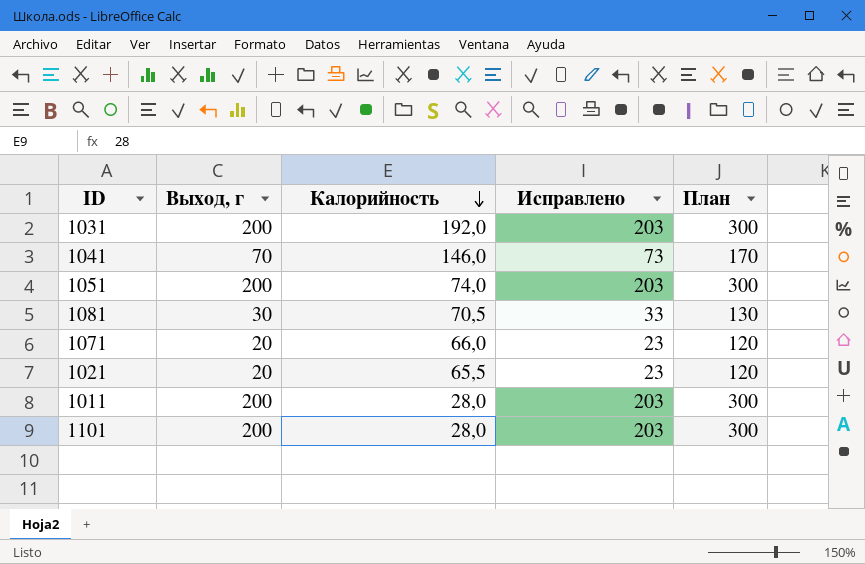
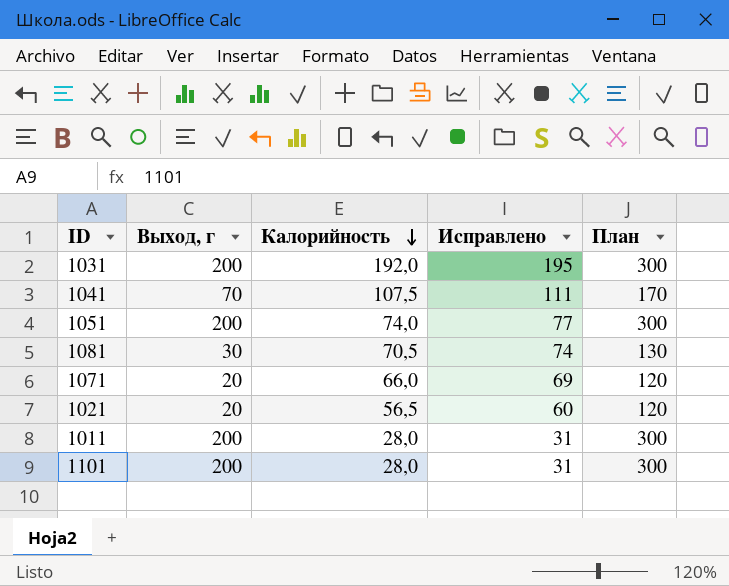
column Исправлено | formula: [Выход, г] + 3 -> [Калорийность] + 3
1041 | Калорийность: 146,0 -> 107,5
1021 | Калорийность: 65,5 -> 56,5

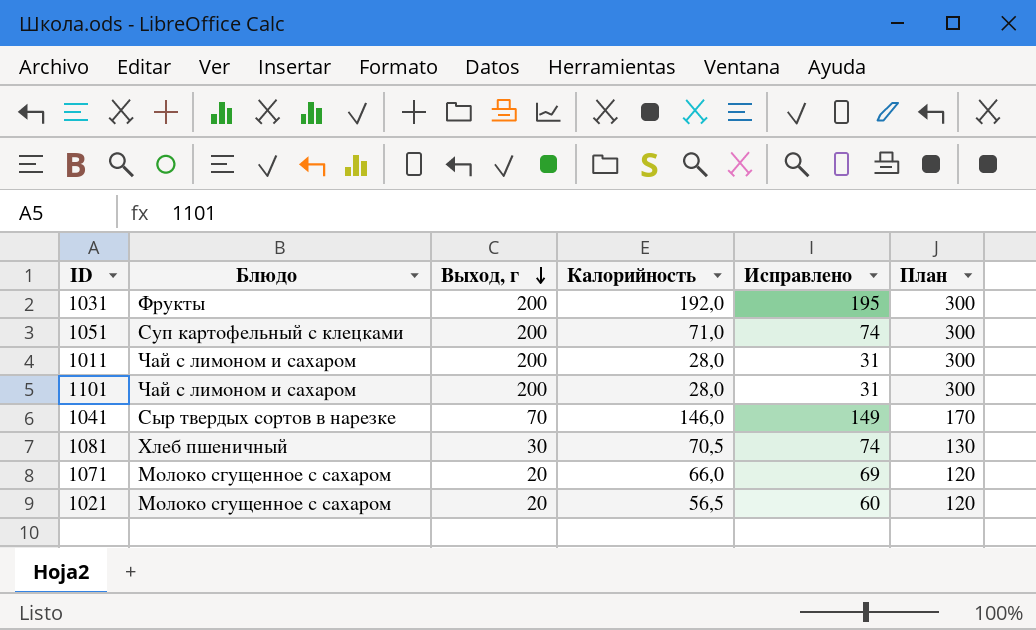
row order: Калорийность descending -> Выход, г descending
column Блюдо | position: none -> 2
1051 | Калорийность: 74,0 -> 71,0
1051 | Исправлено: 77 -> 74
1041 | Калорийность: 107,5 -> 146,0
1041 | Исправлено: 111 -> 149

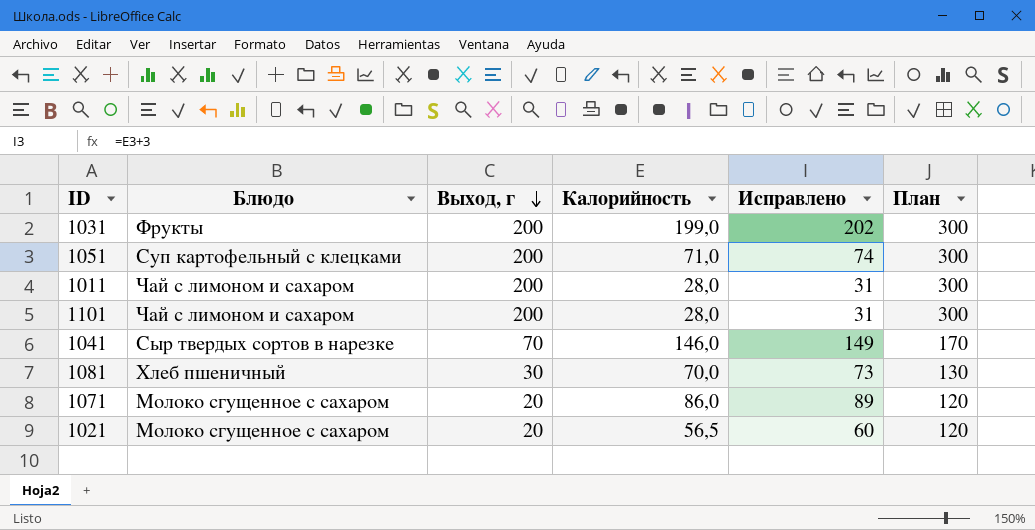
1031 | Калорийность: 192,0 -> 199,0
1031 | Исправлено: 195 -> 202
1081 | Калорийность: 70,5 -> 70,0
1081 | Исправлено: 74 -> 73
1071 | Калорийность: 66,0 -> 86,0
1071 | Исправлено: 69 -> 89

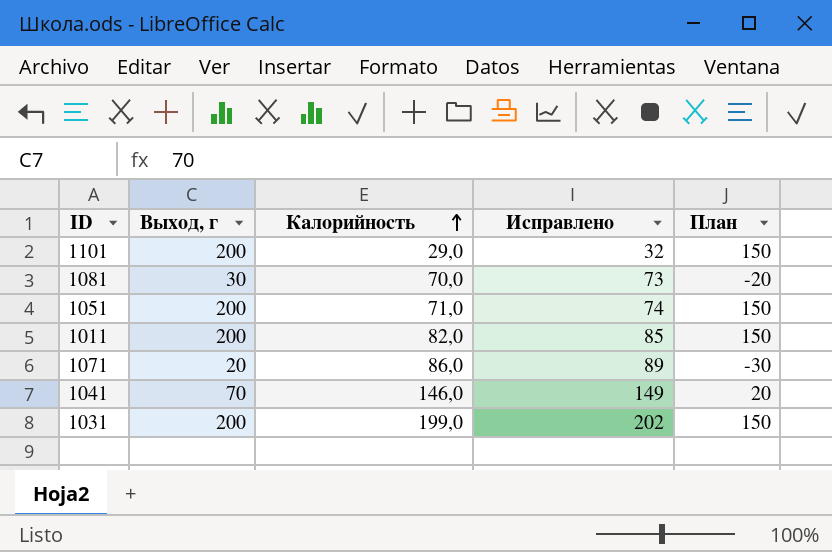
row order: Выход, г descending -> Калорийность ascending
column Блюдо | position: 2 -> none
column План | formula: [Выход, г] + 100 -> [Выход, г] - 50
row 1021: Молоко сгущенное с сахаром | 20 | 56,5 | 60 | 120 -> none
1101 | Калорийность: 28,0 -> 29,0
1101 | Исправлено: 31 -> 32
1011 | Калорийность: 28,0 -> 82,0
1011 | Исправлено: 31 -> 85

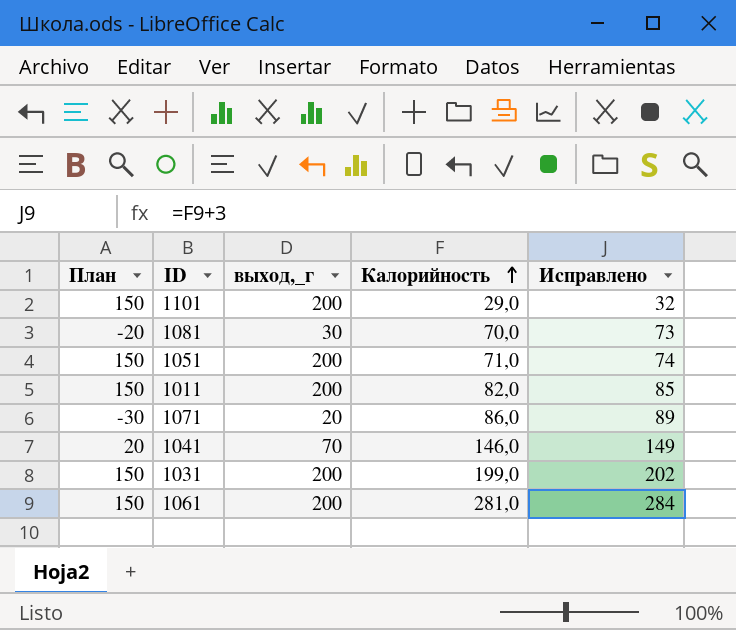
column План | position: 5 -> 1
column name: Выход, г -> выход,_г
row 1061: none -> 150 | 200 | 281,0 | 284

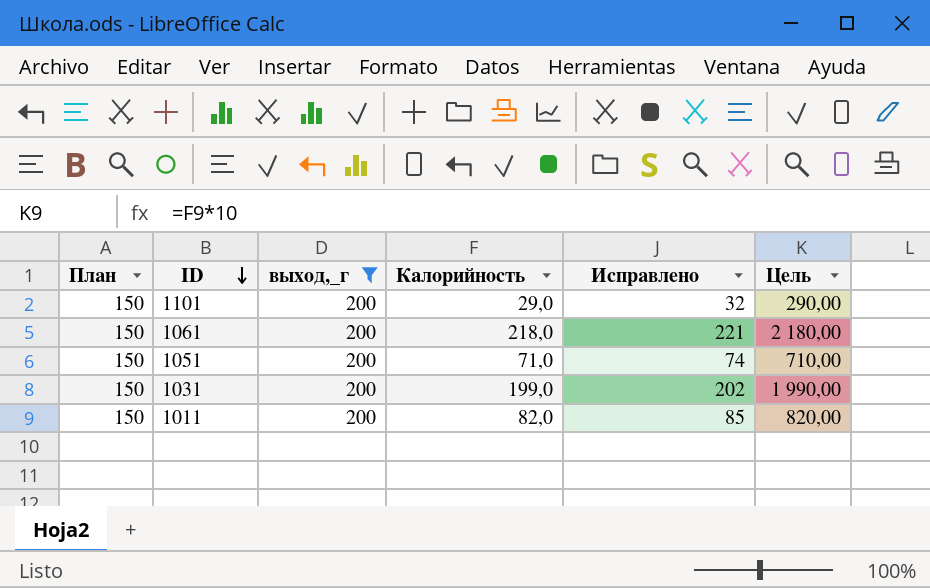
filter: none -> выход,_г = 200
row order: Калорийность ascending -> ID descending
column Цель | formula: none -> [Калорийность] * 10
1061 | Калорийность: 281,0 -> 218,0
1061 | Исправлено: 284 -> 221

